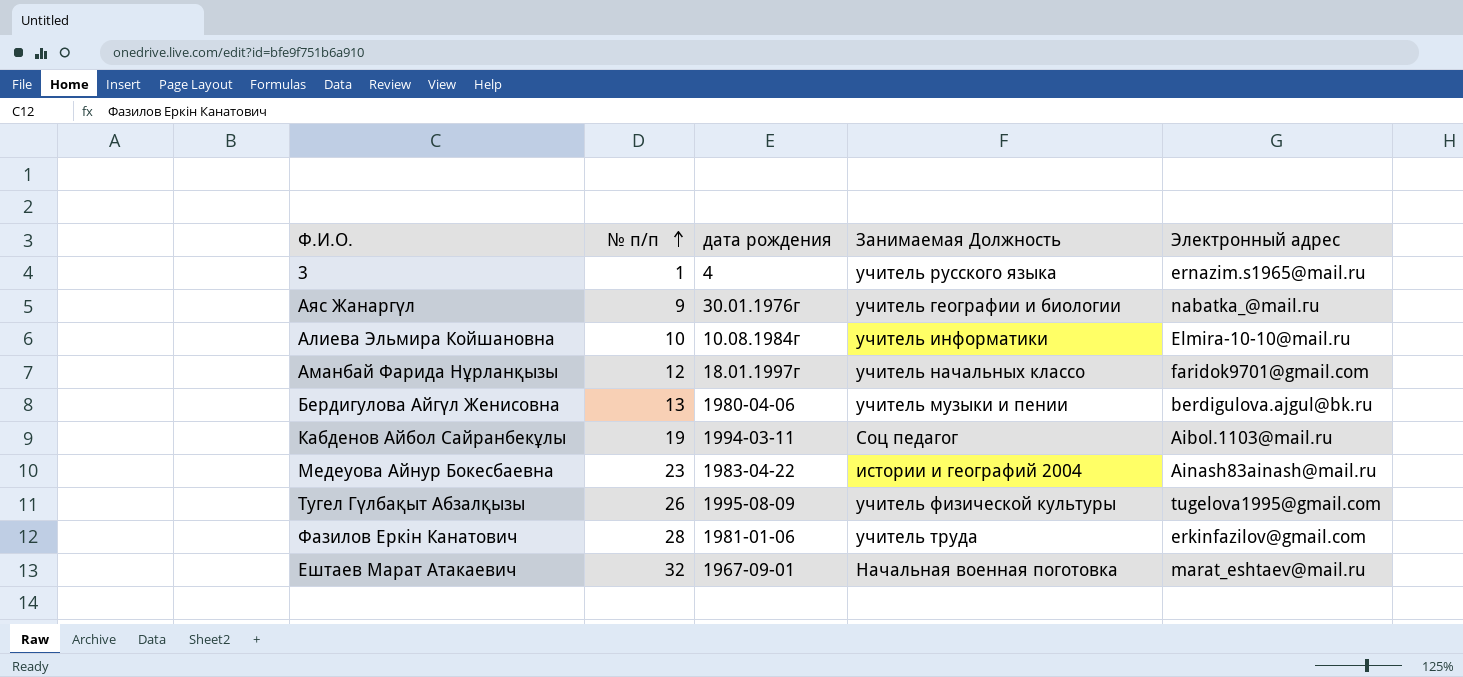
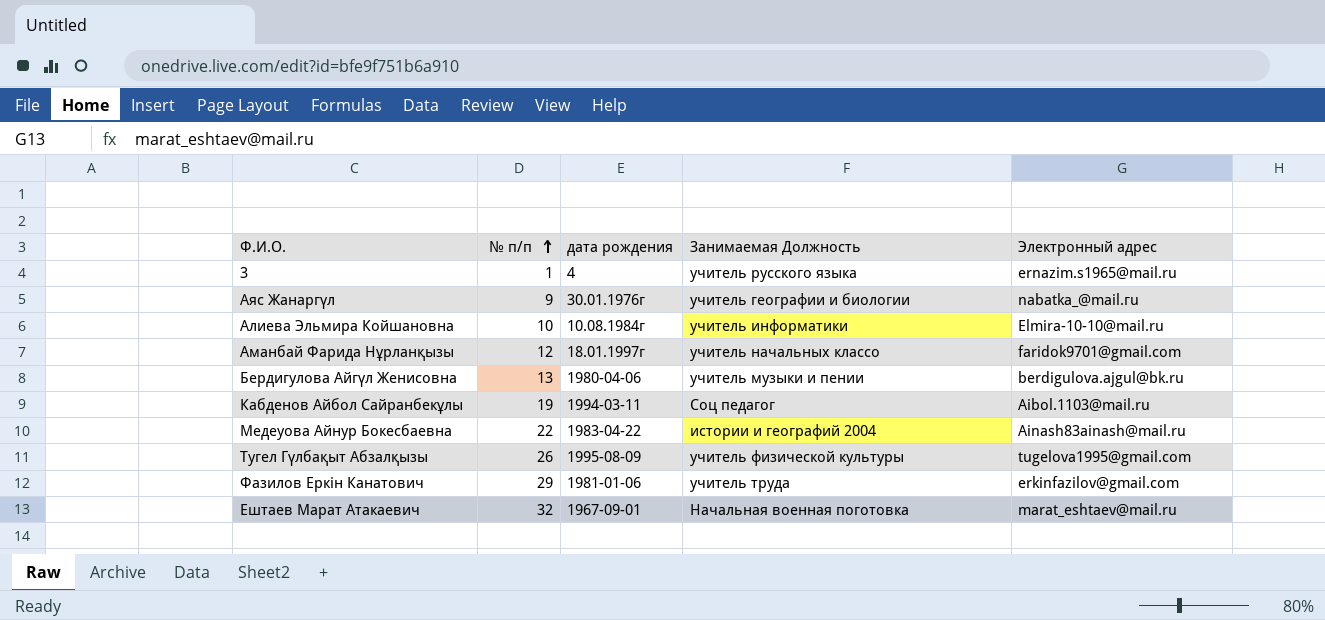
Медеуова Айнур Бокесбаевна | № п/п: 23 -> 22
Фазилов Еркін Канатович | № п/п: 28 -> 29

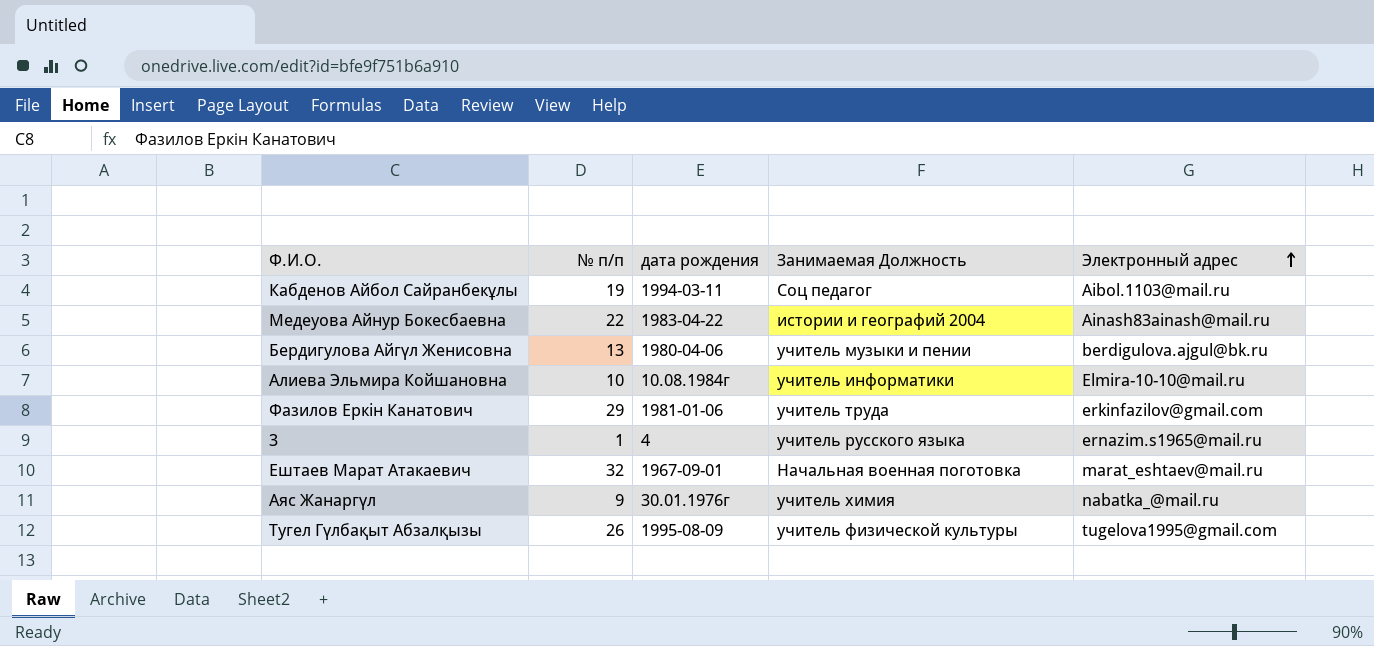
row order: № п/п ascending -> Электронный адрес ascending
row Аманбай Фарида Нұрланқызы: 12 | 18.01.1997г | учитель начальных классо | faridok9701@gmail.com -> none
Аяс Жанаргүл | Занимаемая Должность: учитель географии и биологии -> учитель химия

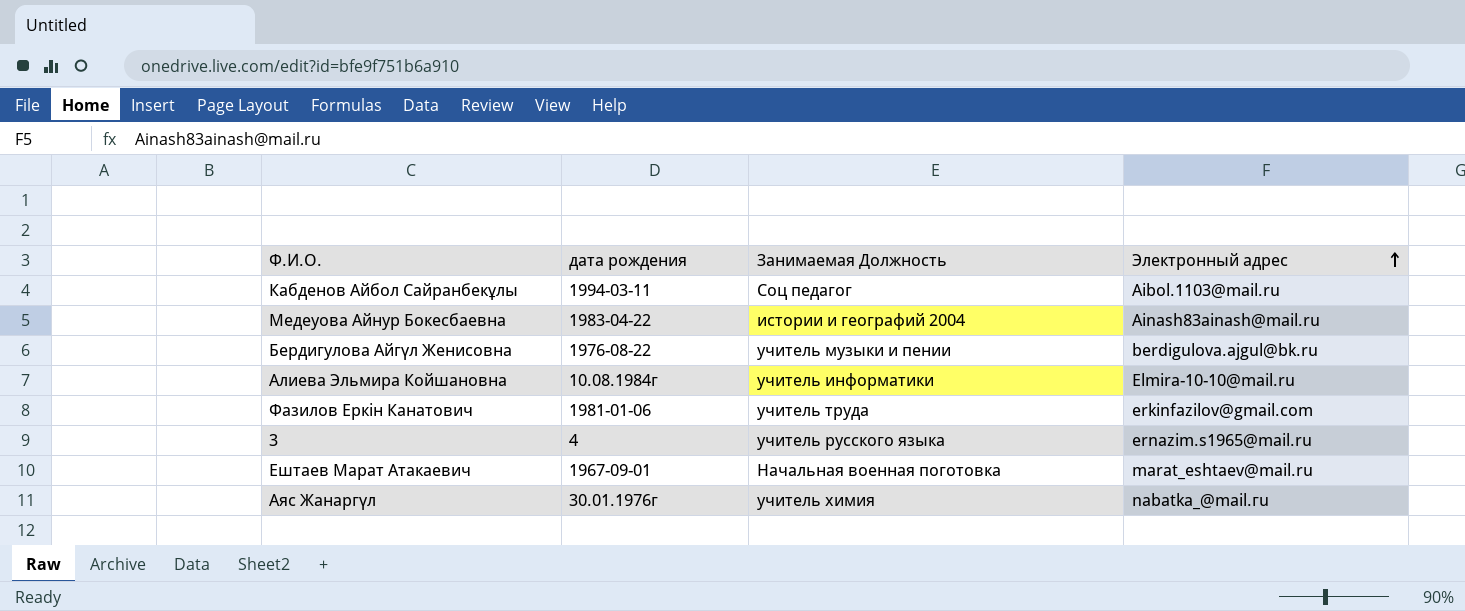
column № п/п | position: 2 -> none
row Тугел Гүлбақыт Абзалқызы: 26 | 1995-08-09 | учитель физической культуры | tugelova1995@gmail.com -> none
Бердигулова Айгүл Женисовна | дата рождения: 1980-04-06 -> 1976-08-22

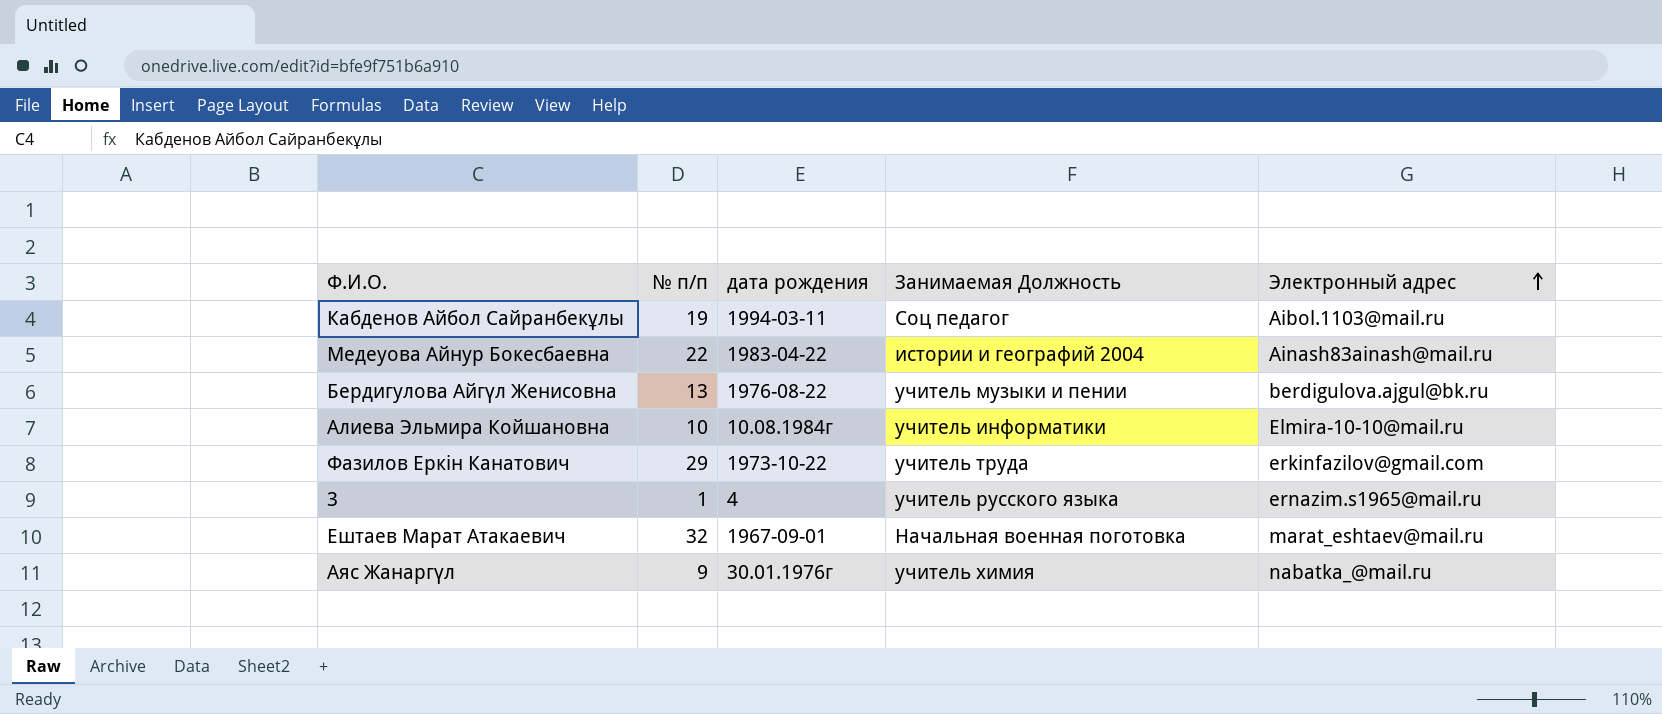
column № п/п | position: none -> 2
Фазилов Еркін Канатович | дата рождения: 1981-01-06 -> 1973-10-22

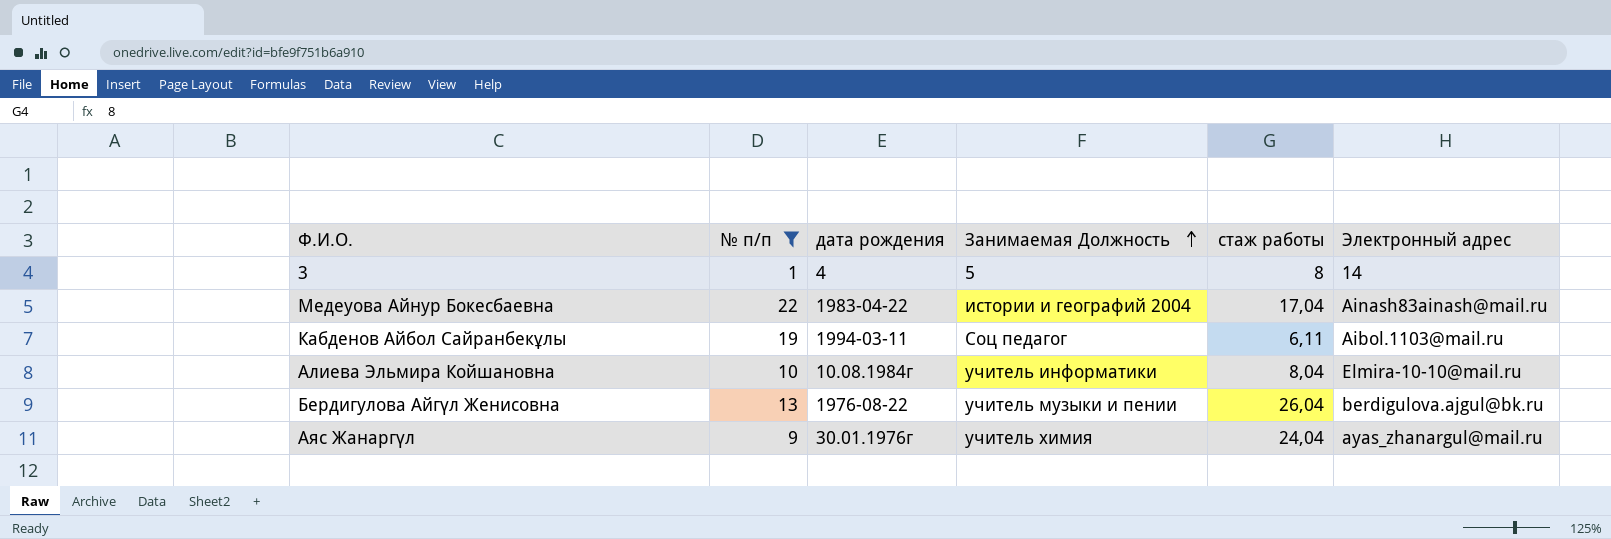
filter: none -> № п/п <= 22
row order: Электронный адрес ascending -> Занимаемая Должность ascending
column стаж работы | position: none -> 5
3 | Занимаемая Должность: учитель русского языка -> 5
3 | Электронный адрес: ernazim.s1965@mail.ru -> 14
Аяс Жанаргүл | Электронный адрес: nabatka_@mail.гu -> ayas_zhanargul@mail.ru

